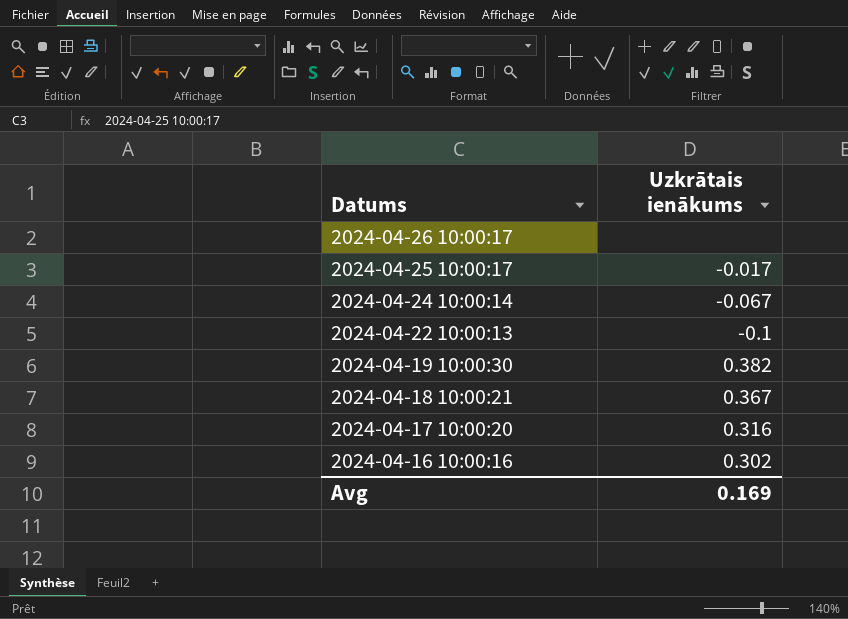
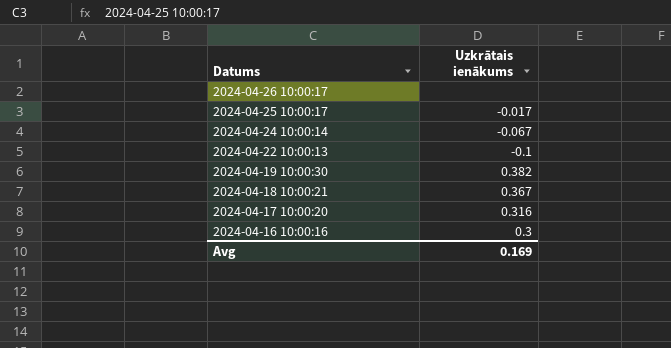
2024-04-16 10:00:16 | Uzkrātais ienākums: 0.302 -> 0.3

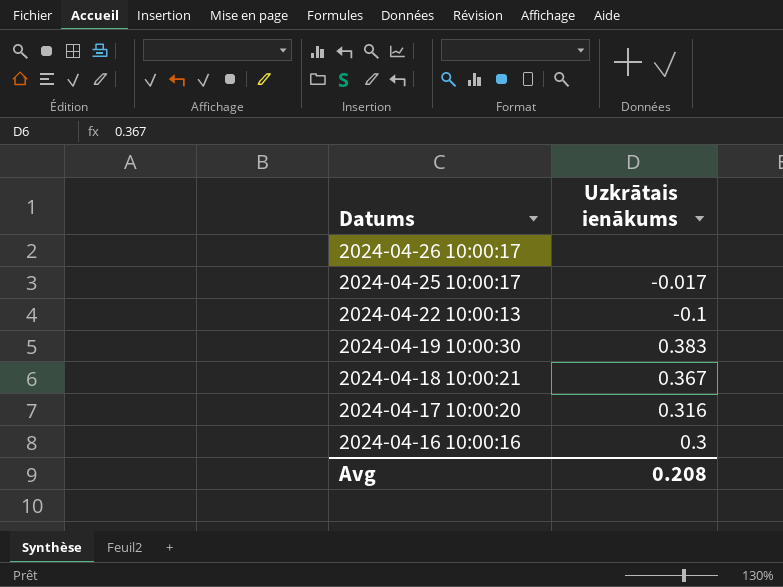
row 2024-04-24 10:00:14: -0.067 -> none
2024-04-19 10:00:30 | Uzkrātais ienākums: 0.382 -> 0.383
Avg | Uzkrātais ienākums: 0.169 -> 0.208

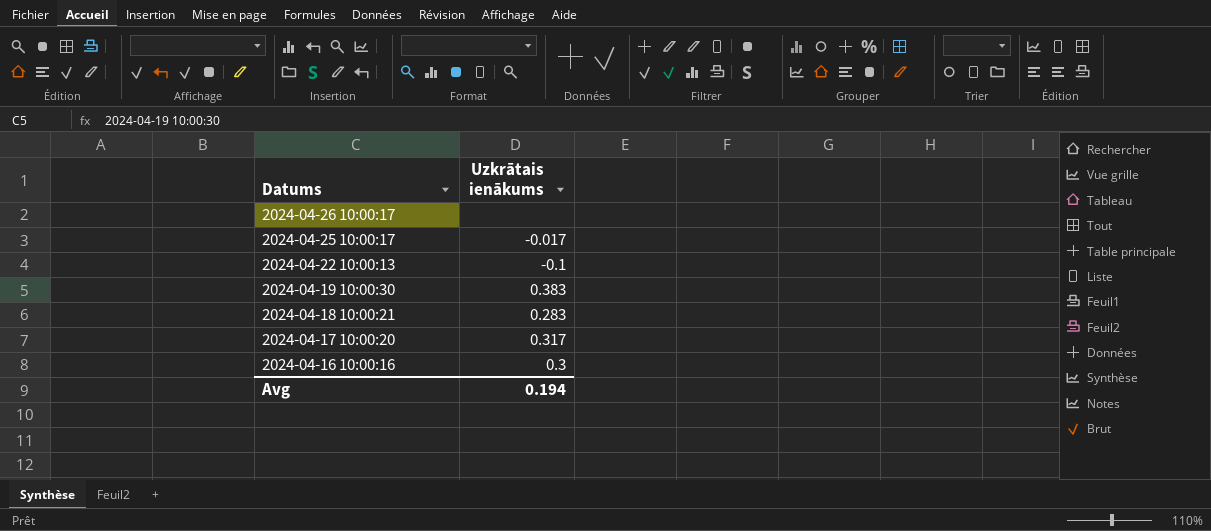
2024-04-18 10:00:21 | Uzkrātais ienākums: 0.367 -> 0.283
2024-04-17 10:00:20 | Uzkrātais ienākums: 0.316 -> 0.317
Avg | Uzkrātais ienākums: 0.208 -> 0.194

